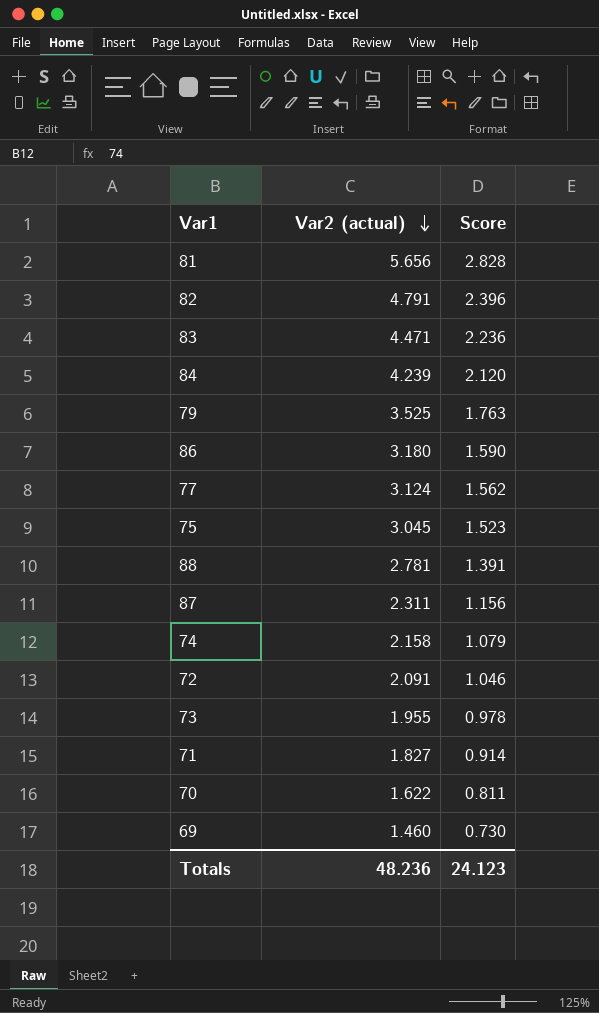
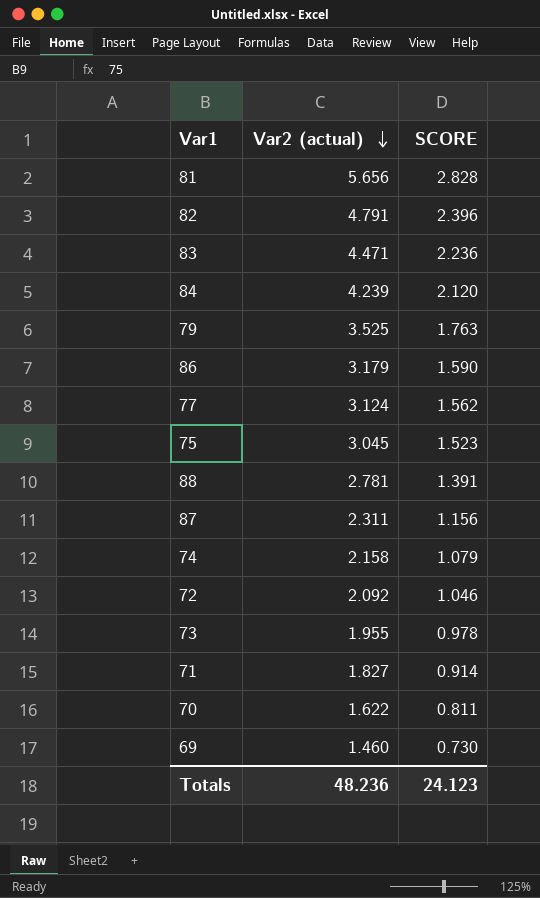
column name: Score -> SCORE
86 | Var2 (actual): 3.180 -> 3.179
72 | Var2 (actual): 2.091 -> 2.092

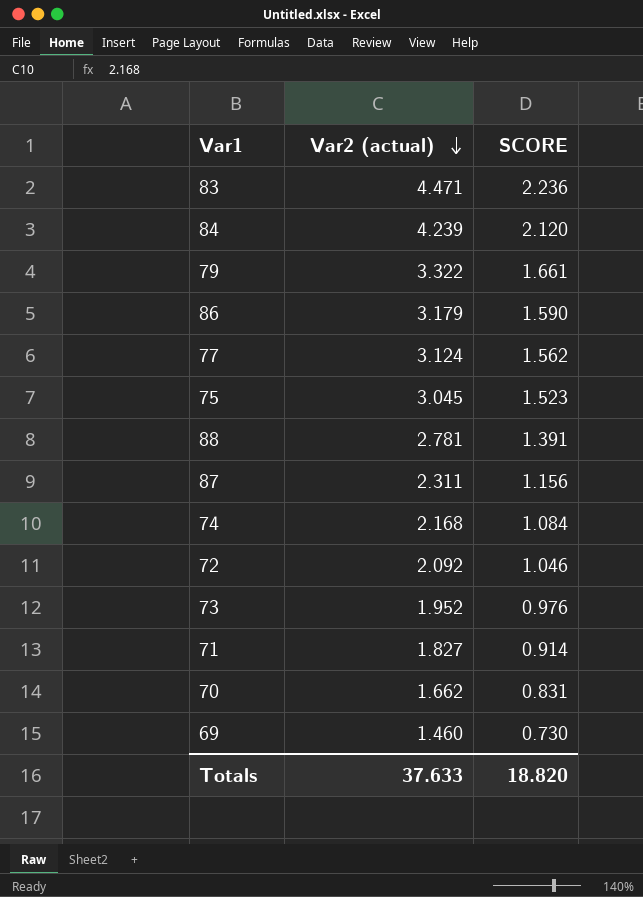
row 81: 5.656 | 2.828 -> none
row 82: 4.791 | 2.396 -> none
79 | Var2 (actual): 3.525 -> 3.322
79 | SCORE: 1.763 -> 1.661
74 | Var2 (actual): 2.158 -> 2.168
74 | SCORE: 1.079 -> 1.084
73 | Var2 (actual): 1.955 -> 1.952
73 | SCORE: 0.978 -> 0.976
70 | Var2 (actual): 1.622 -> 1.662
70 | SCORE: 0.811 -> 0.831
Totals | Var2 (actual): 48.236 -> 37.633
Totals | SCORE: 24.123 -> 18.820

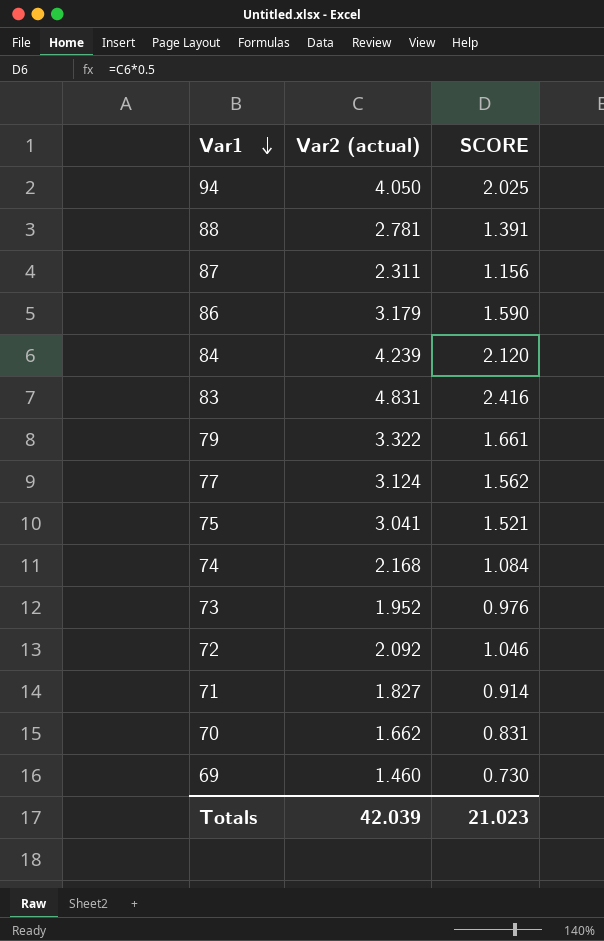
row order: Var2 (actual) descending -> Var1 descending
row 94: none -> 4.050 | 2.025
83 | Var2 (actual): 4.471 -> 4.831
83 | SCORE: 2.236 -> 2.416
75 | Var2 (actual): 3.045 -> 3.041
75 | SCORE: 1.523 -> 1.521
Totals | Var2 (actual): 37.633 -> 42.039
Totals | SCORE: 18.820 -> 21.023

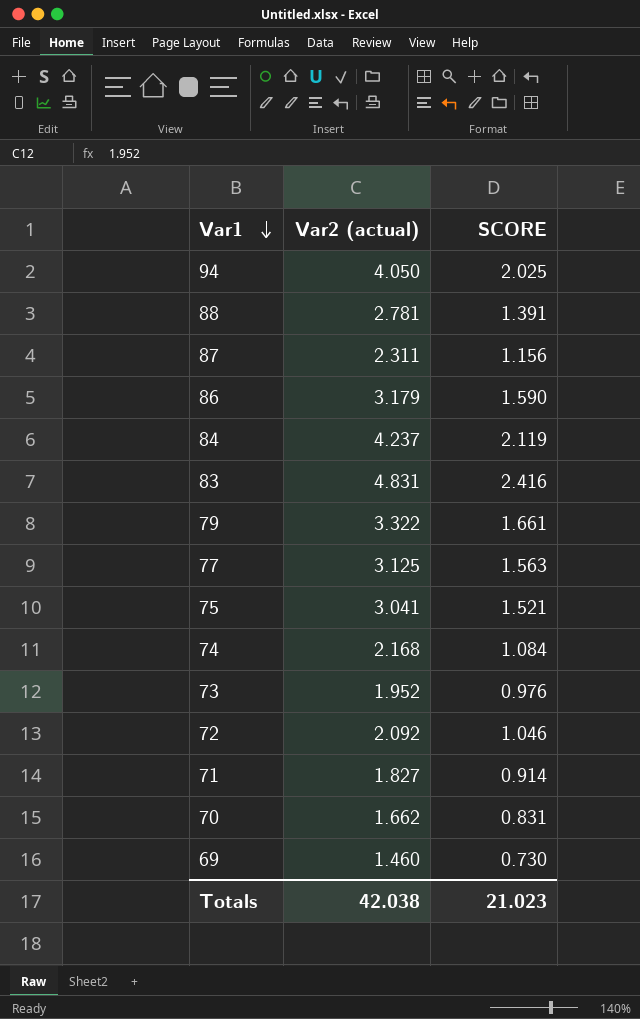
84 | Var2 (actual): 4.239 -> 4.237
84 | SCORE: 2.120 -> 2.119
77 | Var2 (actual): 3.124 -> 3.125
77 | SCORE: 1.562 -> 1.563
Totals | Var2 (actual): 42.039 -> 42.038

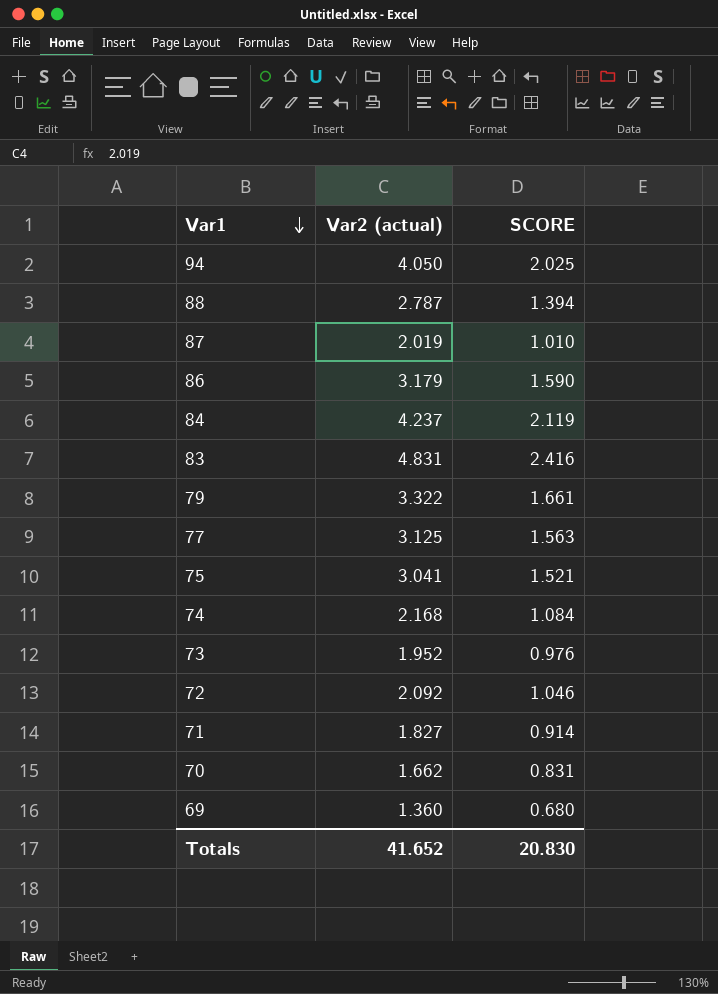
88 | Var2 (actual): 2.781 -> 2.787
88 | SCORE: 1.391 -> 1.394
87 | Var2 (actual): 2.311 -> 2.019
87 | SCORE: 1.156 -> 1.010
69 | Var2 (actual): 1.460 -> 1.360
69 | SCORE: 0.730 -> 0.680
Totals | Var2 (actual): 42.038 -> 41.652
Totals | SCORE: 21.023 -> 20.830

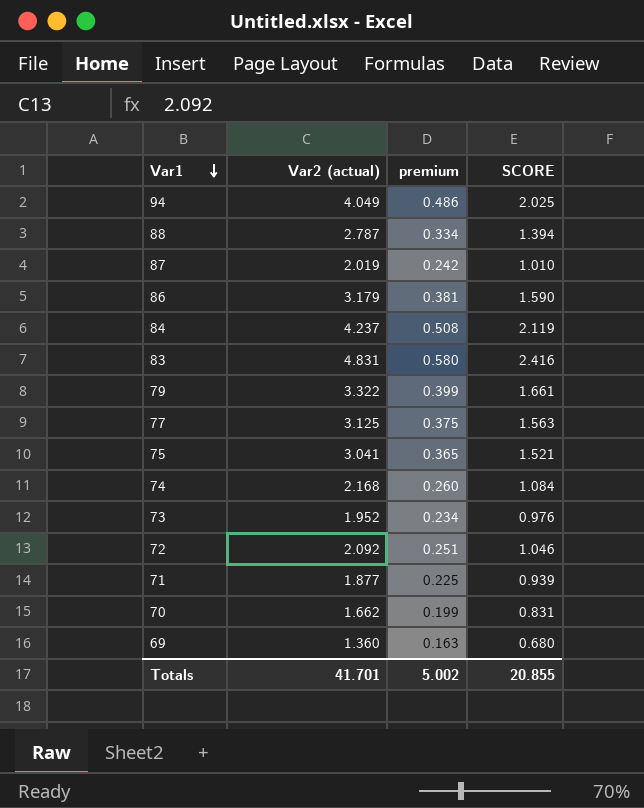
column premium | formula: none -> [Var2 (actual)] * 0.12
94 | Var2 (actual): 4.050 -> 4.049
71 | Var2 (actual): 1.827 -> 1.877
71 | SCORE: 0.914 -> 0.939
Totals | Var2 (actual): 41.652 -> 41.701
Totals | SCORE: 20.830 -> 20.855

